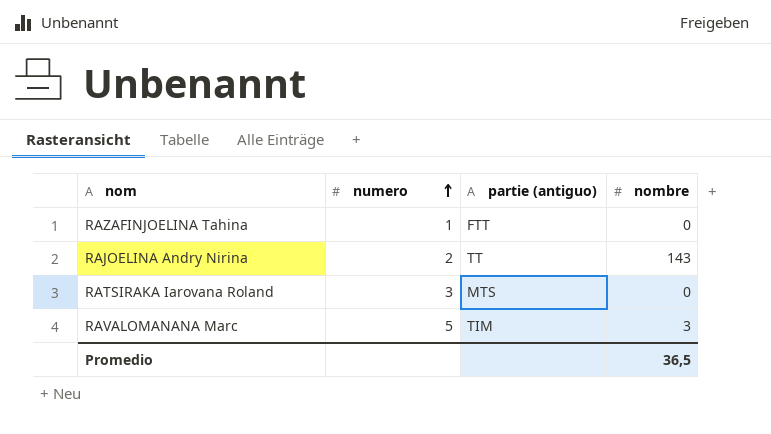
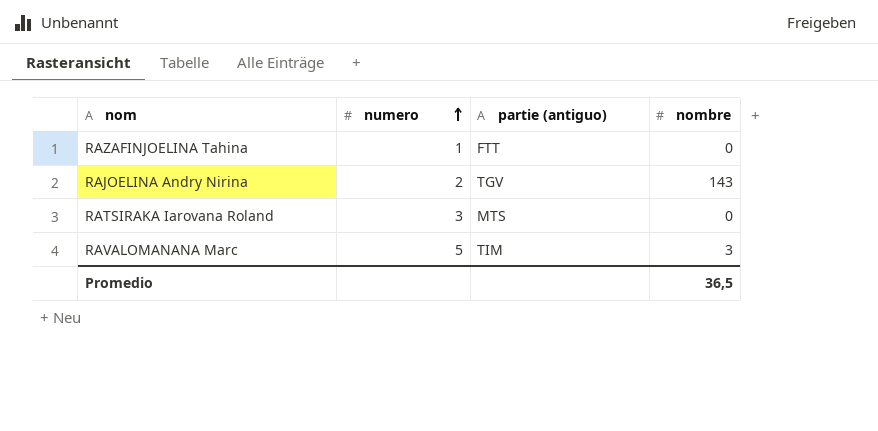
RAJOELINA Andry Nirina | partie (antiguo): TT -> TGV

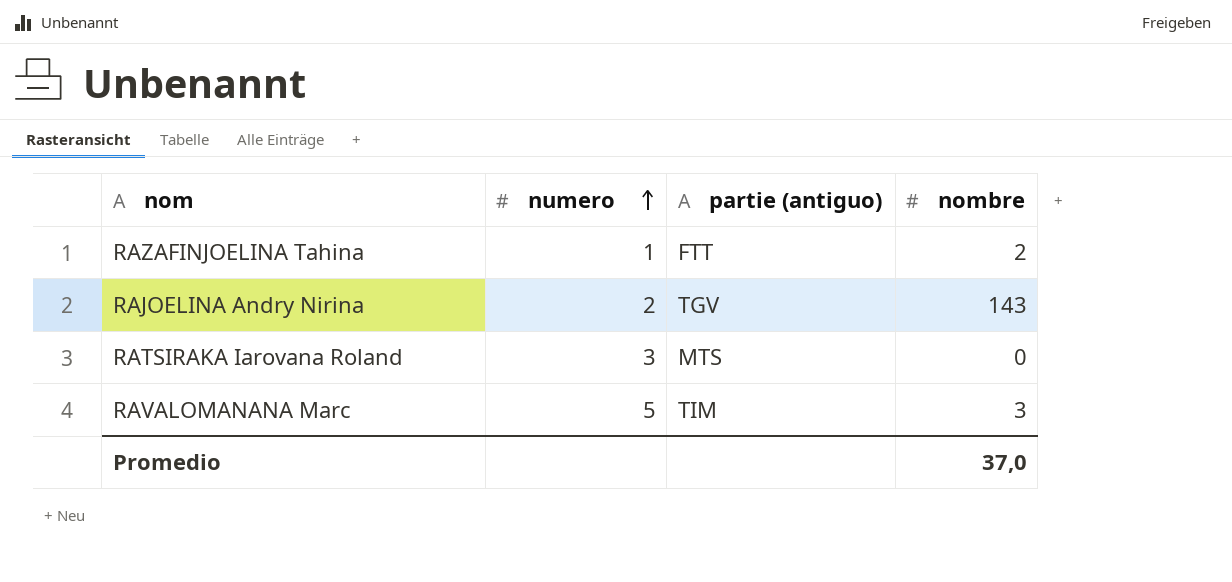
RAZAFINJOELINA Tahina | nombre: 0 -> 2
Promedio | nombre: 36,5 -> 37,0

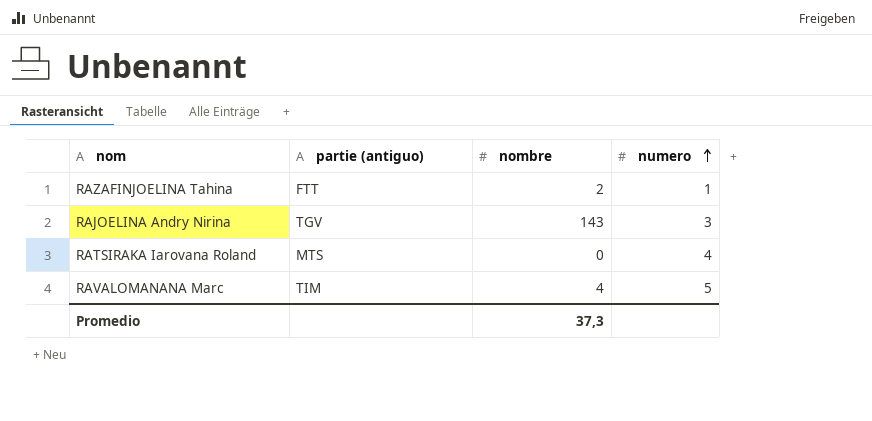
column numero | position: 2 -> 4
RAJOELINA Andry Nirina | numero: 2 -> 3
RATSIRAKA Iarovana Roland | numero: 3 -> 4
RAVALOMANANA Marc | nombre: 3 -> 4
Promedio | nombre: 37,0 -> 37,3

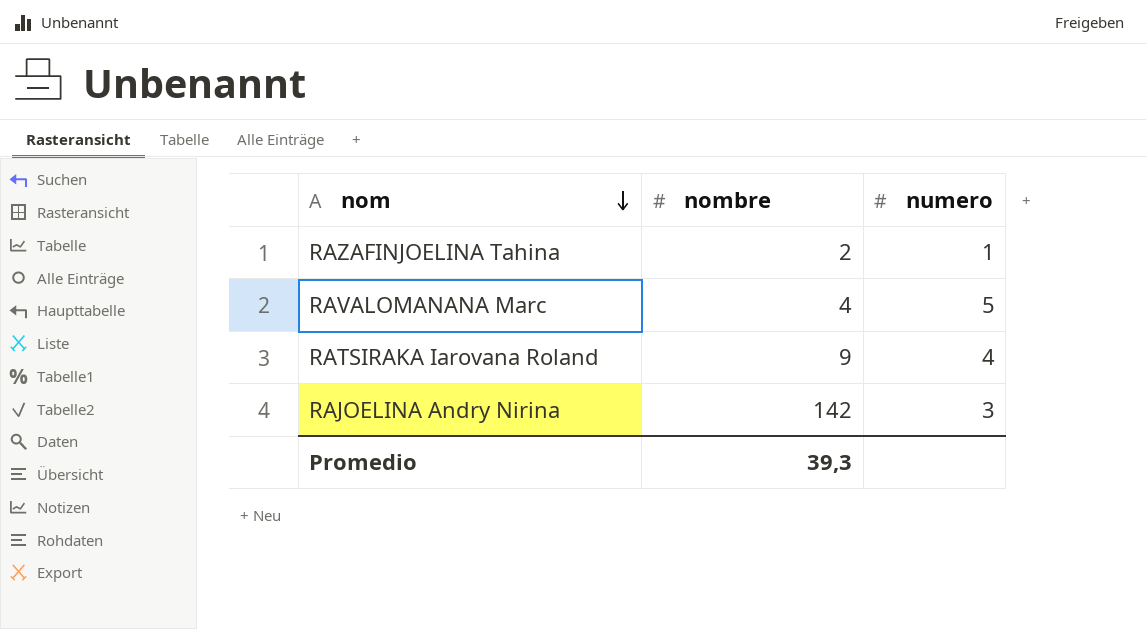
row order: numero ascending -> nom descending
column partie (antiguo) | position: 2 -> none
RATSIRAKA Iarovana Roland | nombre: 0 -> 9
RAJOELINA Andry Nirina | nombre: 143 -> 142
Promedio | nombre: 37,3 -> 39,3

